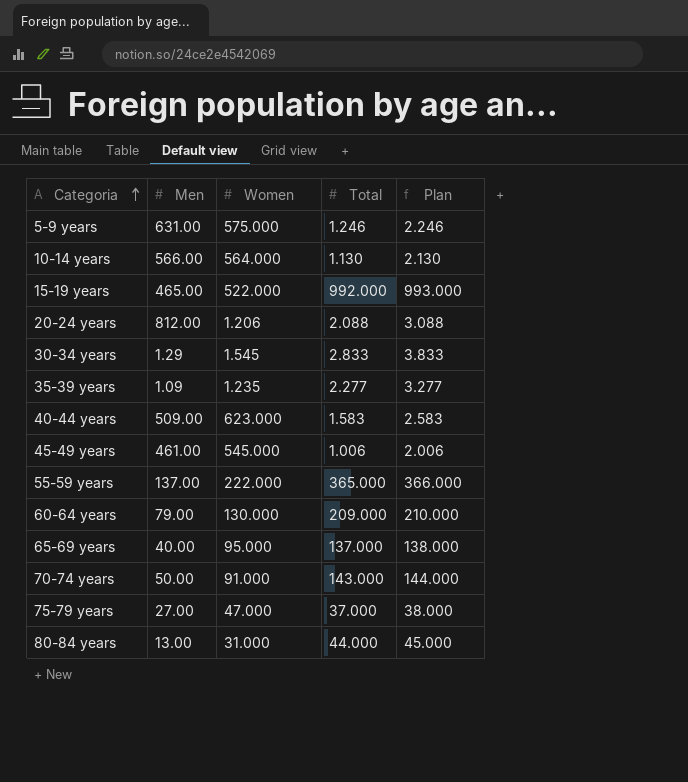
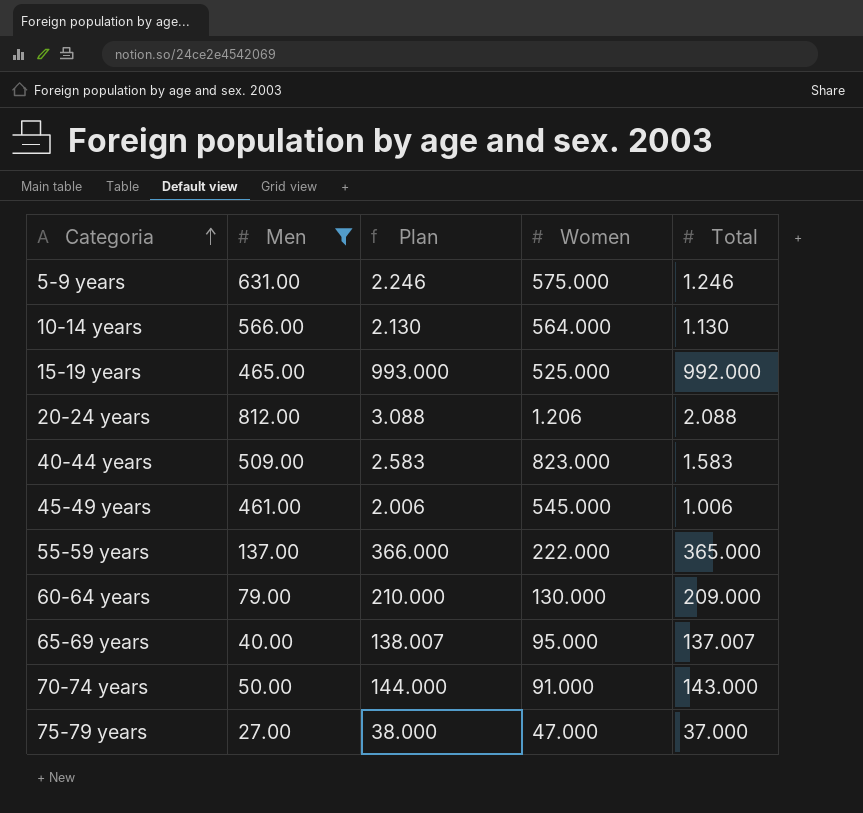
filter: none -> Men >= 27.00
column Plan | position: 5 -> 3
15-19 years | Women: 522.000 -> 525.000
40-44 years | Women: 623.000 -> 823.000
65-69 years | Plan: 138.000 -> 138.007
65-69 years | Total: 137.000 -> 137.007

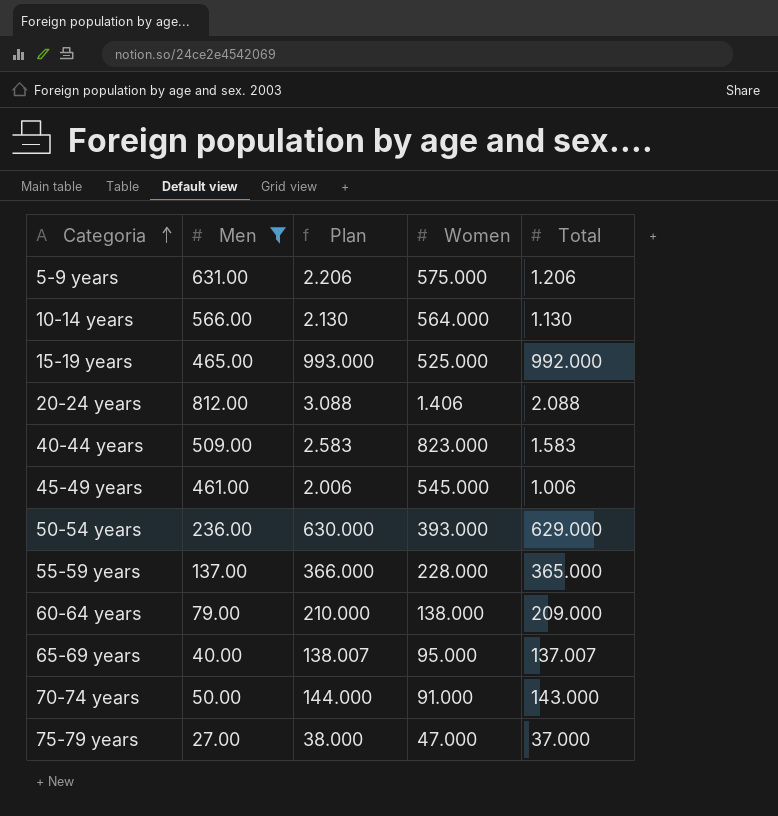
5-9 years | Plan: 2.246 -> 2.206
5-9 years | Total: 1.246 -> 1.206
20-24 years | Women: 1.206 -> 1.406
row 50-54 years: none -> 236.00 | 630.000 | 393.000 | 629.000
55-59 years | Women: 222.000 -> 228.000
60-64 years | Women: 130.000 -> 138.000

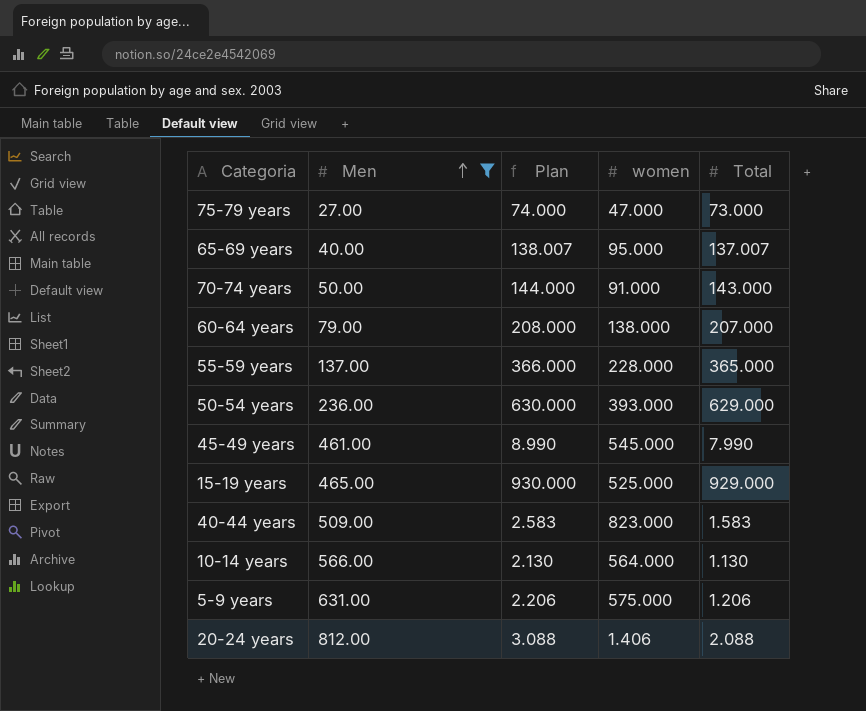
row order: Categoria ascending -> Men ascending
column name: Women -> women
75-79 years | Plan: 38.000 -> 74.000
75-79 years | Total: 37.000 -> 73.000
60-64 years | Plan: 210.000 -> 208.000
60-64 years | Total: 209.000 -> 207.000
45-49 years | Plan: 2.006 -> 8.990
45-49 years | Total: 1.006 -> 7.990
15-19 years | Plan: 993.000 -> 930.000
15-19 years | Total: 992.000 -> 929.000

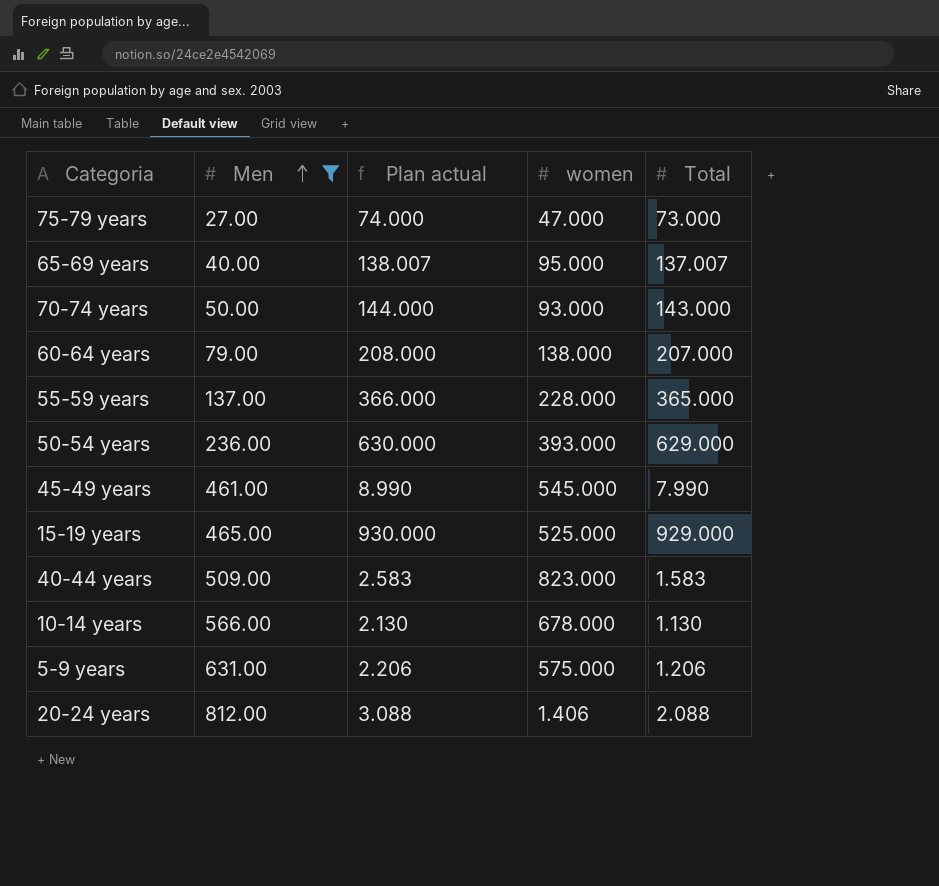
column name: Plan -> Plan actual
70-74 years | women: 91.000 -> 93.000
10-14 years | women: 564.000 -> 678.000

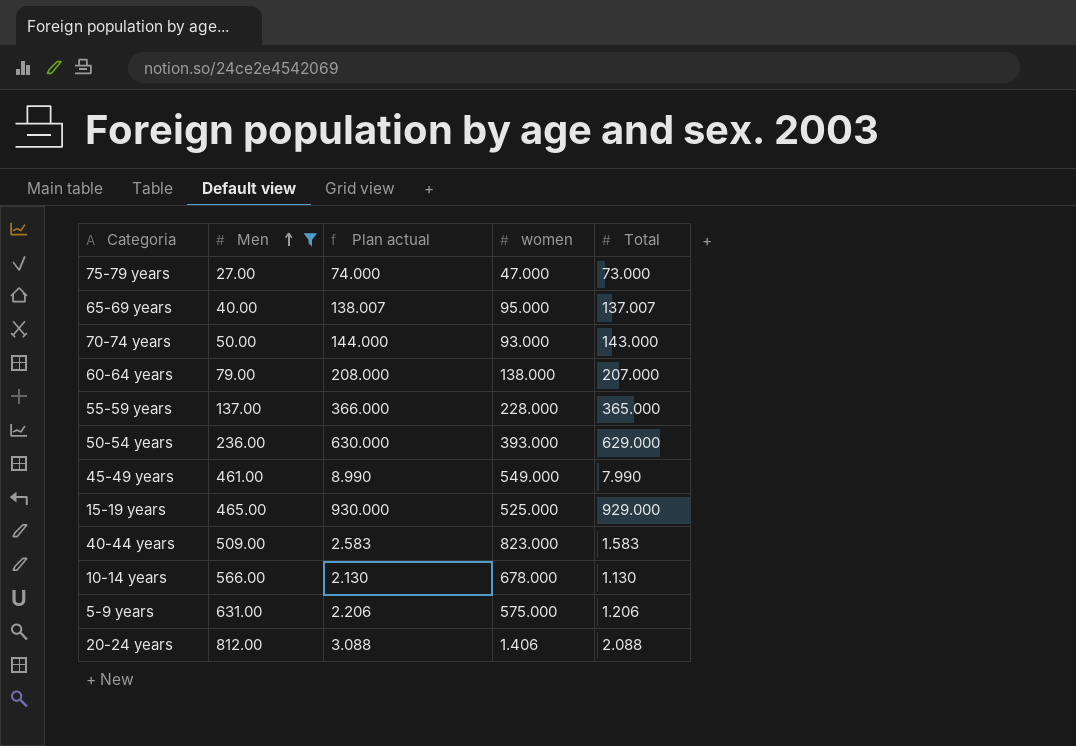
45-49 years | women: 545.000 -> 549.000

